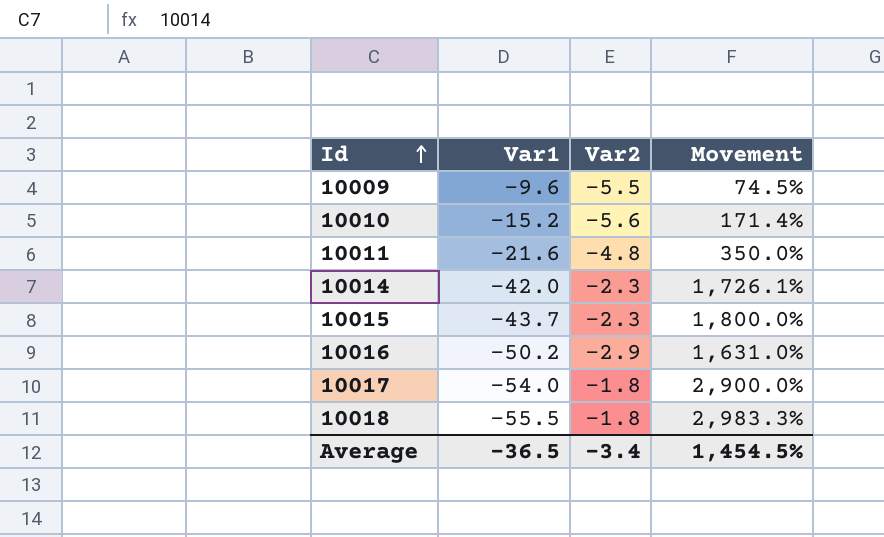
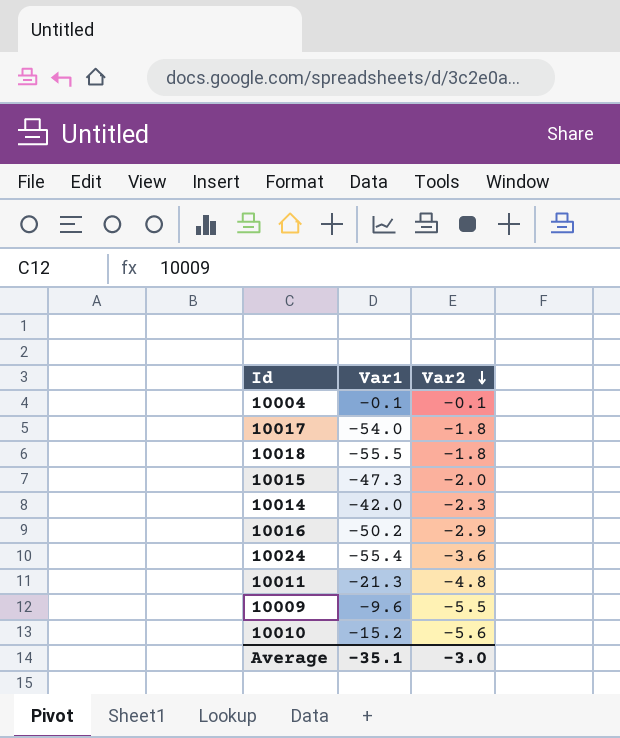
row order: Id ascending -> Var2 descending
column Movement | formula: ([Var1] - [Var2]) / [Var2] -> none
row 10004: none -> -0.1 | -0.1
10015 | Var1: -43.7 -> -47.3
10015 | Var2: -2.3 -> -2.0
row 10024: none -> -55.4 | -3.6
10011 | Var1: -21.6 -> -21.3
Average | Var1: -36.5 -> -35.1
Average | Var2: -3.4 -> -3.0

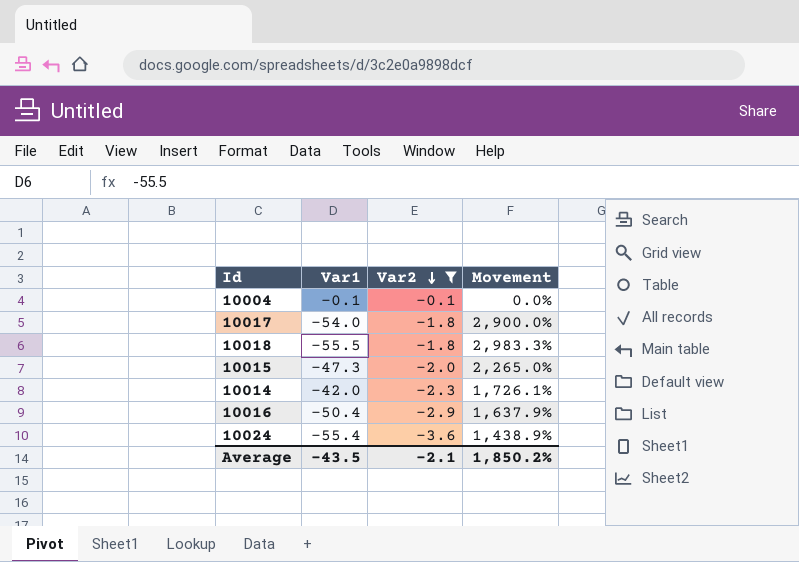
filter: none -> Var2 >= -3.6
column Movement | formula: none -> ([Var1] - [Var2]) / [Var2]
10016 | Var1: -50.2 -> -50.4
Average | Var1: -35.1 -> -43.5
Average | Var2: -3.0 -> -2.1

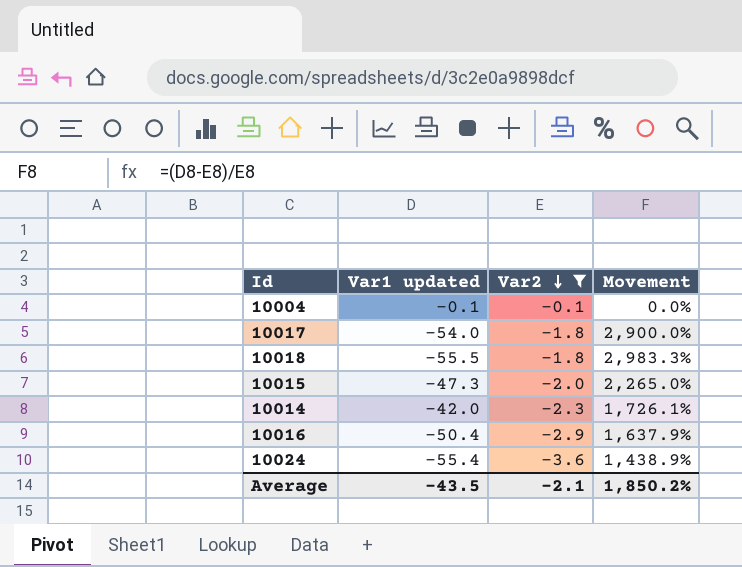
column name: Var1 -> Var1 updated

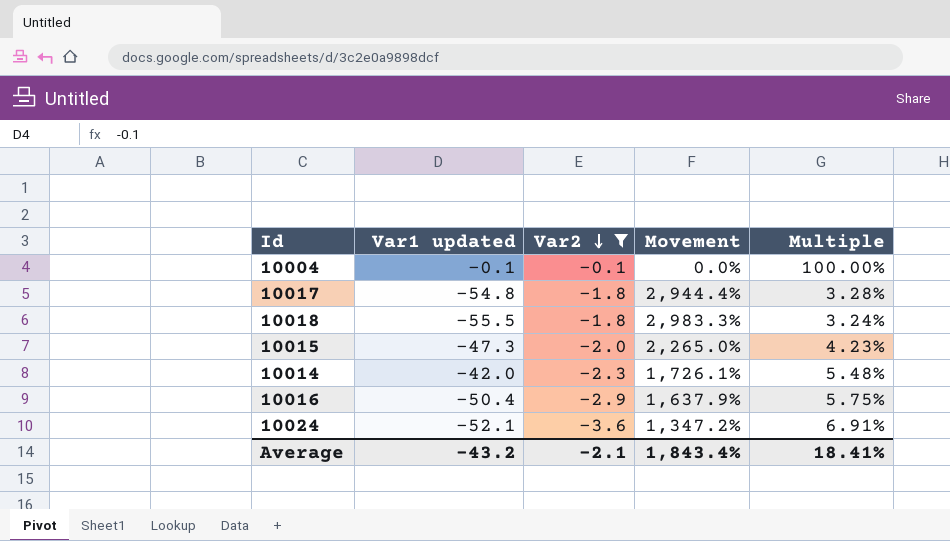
column Multiple | formula: none -> [Var2] / [Var1 updated]
10017 | Var1 updated: -54.0 -> -54.8
10017 | Movement: 2,900.0% -> 2,944.4%
10024 | Var1 updated: -55.4 -> -52.1
10024 | Movement: 1,438.9% -> 1,347.2%
Average | Var1 updated: -43.5 -> -43.2
Average | Movement: 1,850.2% -> 1,843.4%

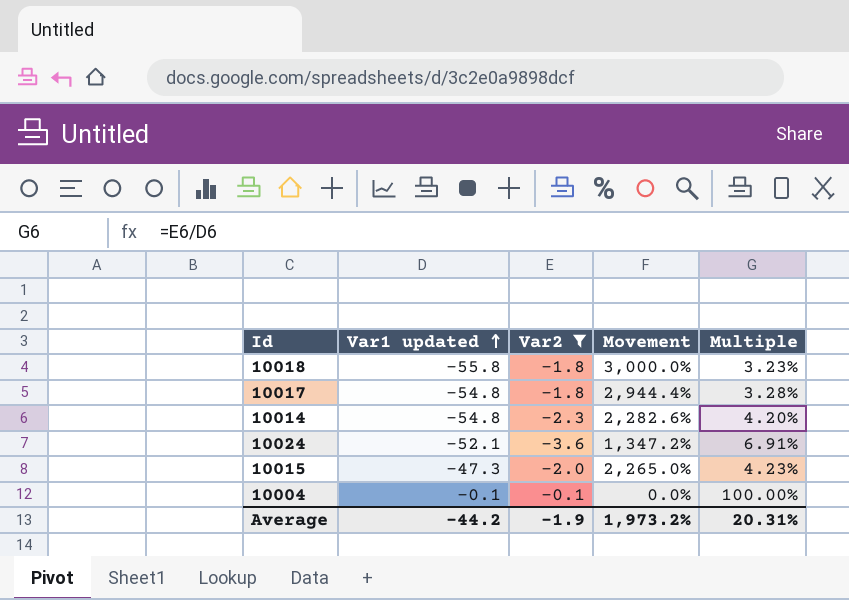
row order: Var2 descending -> Var1 updated ascending
row 10016: -50.4 | -2.9 | 1,637.9% | 5.75% -> none
10018 | Var1 updated: -55.5 -> -55.8
10018 | Movement: 2,983.3% -> 3,000.0%
10018 | Multiple: 3.24% -> 3.23%
10014 | Var1 updated: -42.0 -> -54.8
10014 | Movement: 1,726.1% -> 2,282.6%
10014 | Multiple: 5.48% -> 4.20%
Average | Var1 updated: -43.2 -> -44.2
Average | Var2: -2.1 -> -1.9
Average | Movement: 1,843.4% -> 1,973.2%
Average | Multiple: 18.41% -> 20.31%

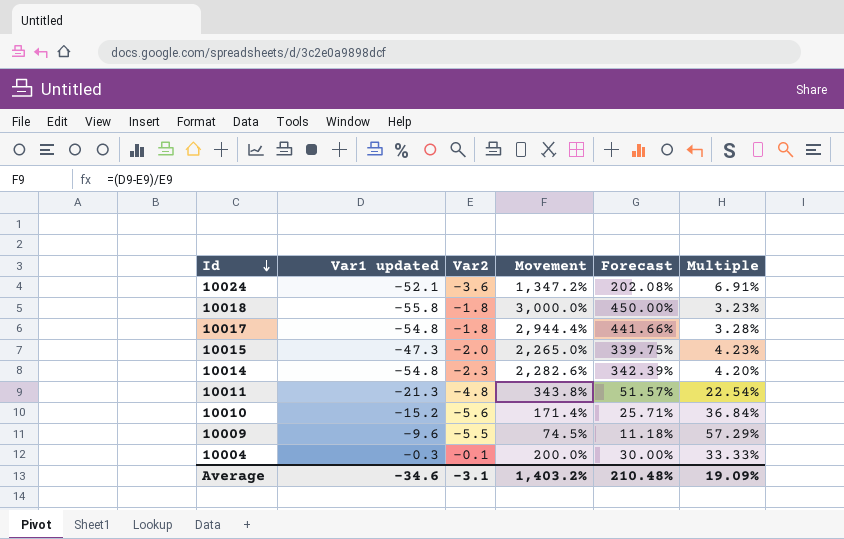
filter: Var2 >= -3.6 -> none
row order: Var1 updated ascending -> Id descending
column Forecast | formula: none -> [Movement] * 0.15
10004 | Var1 updated: -0.1 -> -0.3
10004 | Movement: 0.0% -> 200.0%
10004 | Multiple: 100.00% -> 33.33%
Average | Var1 updated: -44.2 -> -34.6
Average | Var2: -1.9 -> -3.1
Average | Movement: 1,973.2% -> 1,403.2%
Average | Multiple: 20.31% -> 19.09%

